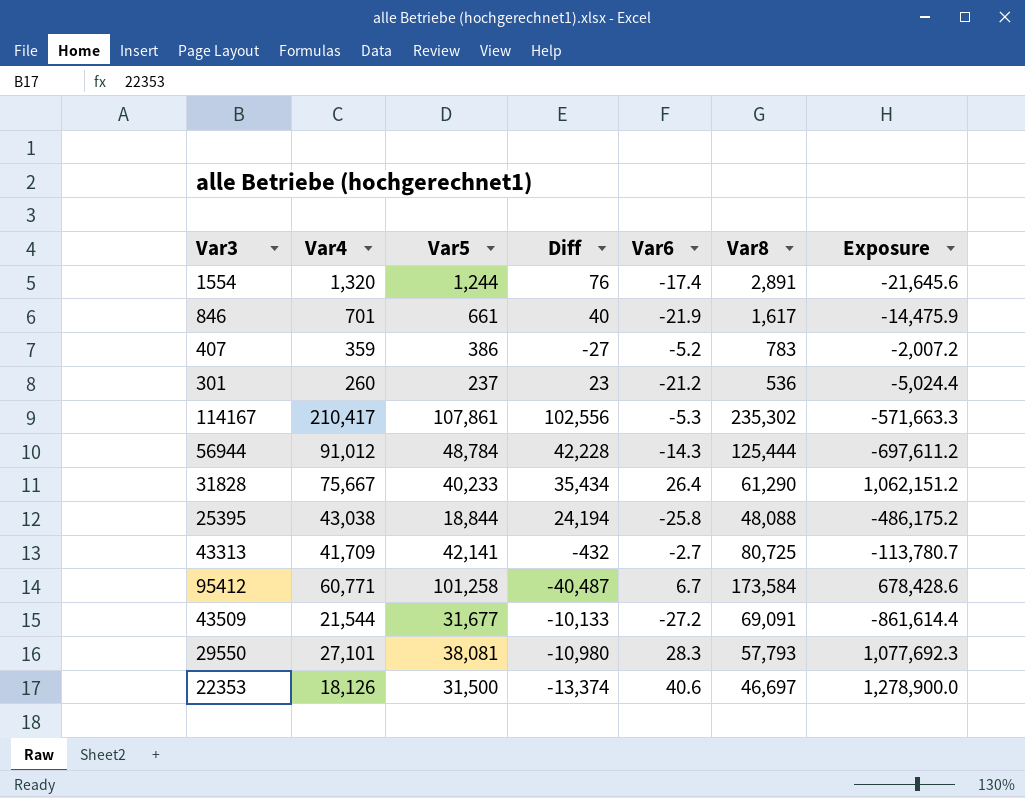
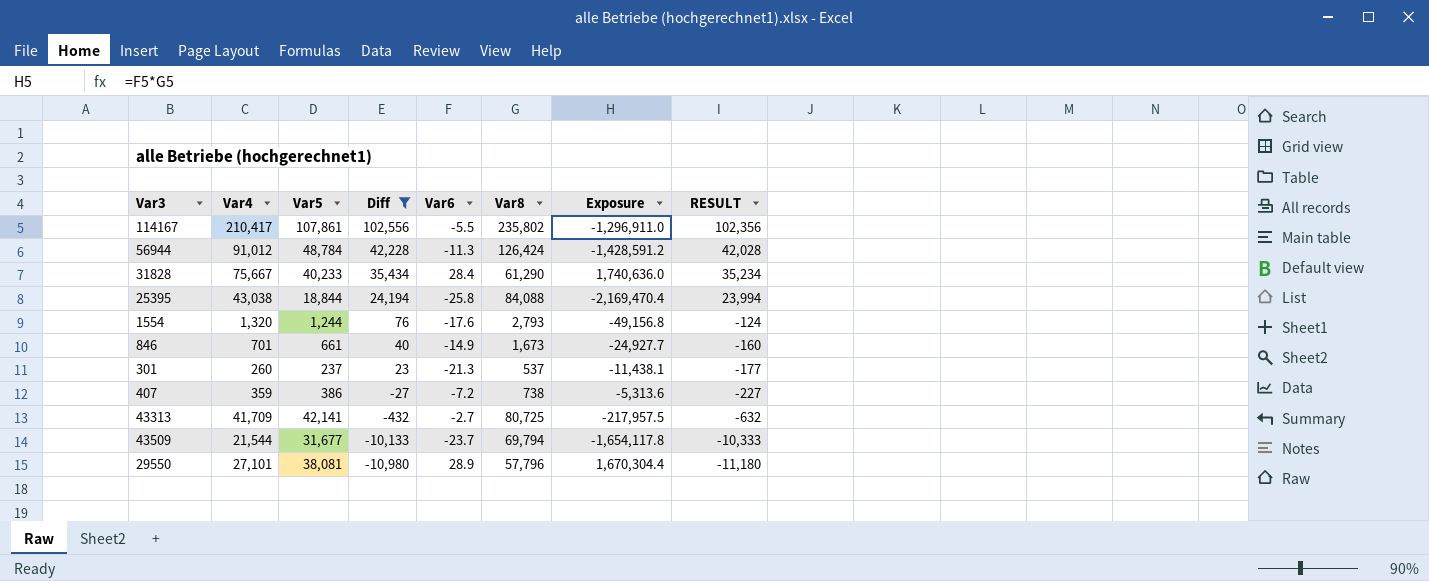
filter: none -> Diff >= -10,980
row order: none -> Diff descending
column Exposure | formula: [Var5] * [Var6] -> [Var6] * [Var8]
column RESULT | formula: none -> [Diff] - 200
114167 | Var6: -5.3 -> -5.5
114167 | Var8: 235,302 -> 235,802
56944 | Var6: -14.3 -> -11.3
56944 | Var8: 125,444 -> 126,424
31828 | Var6: 26.4 -> 28.4
25395 | Var8: 48,088 -> 84,088
1554 | Var6: -17.4 -> -17.6
1554 | Var8: 2,891 -> 2,793
846 | Var6: -21.9 -> -14.9
846 | Var8: 1,617 -> 1,673
301 | Var6: -21.2 -> -21.3
301 | Var8: 536 -> 537
407 | Var6: -5.2 -> -7.2
407 | Var8: 783 -> 738
43509 | Var6: -27.2 -> -23.7
43509 | Var8: 69,091 -> 69,794
29550 | Var6: 28.3 -> 28.9
29550 | Var8: 57,793 -> 57,796

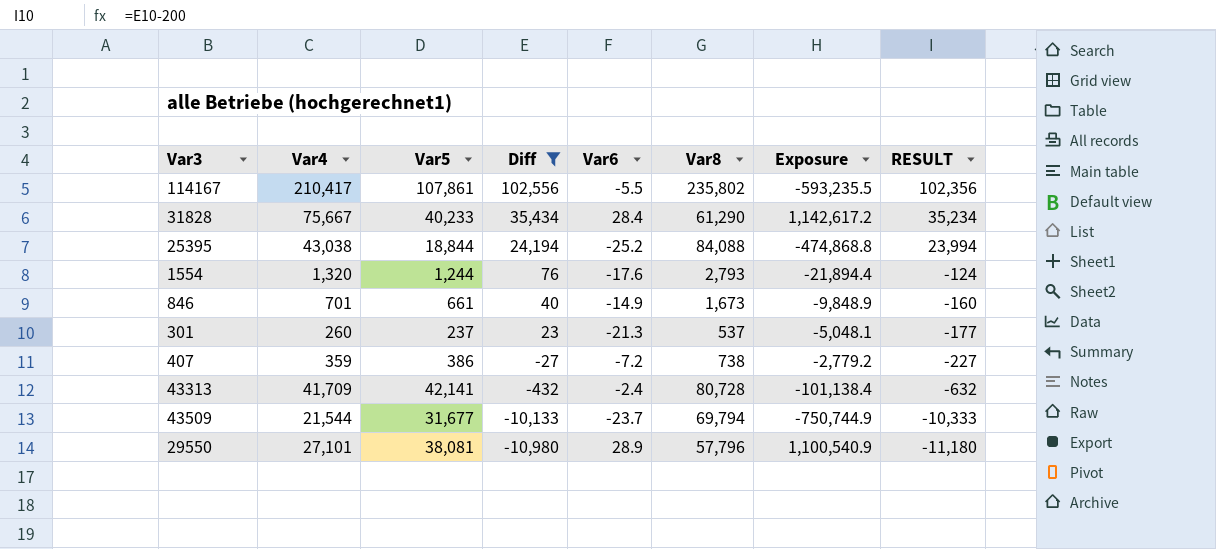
column Exposure | formula: [Var6] * [Var8] -> [Var5] * [Var6]
row 56944: 91,012 | 48,784 | 42,228 | -11.3 | 126,424 | -1,428,591.2 | 42,028 -> none
25395 | Var6: -25.8 -> -25.2
43313 | Var6: -2.7 -> -2.4
43313 | Var8: 80,725 -> 80,728

